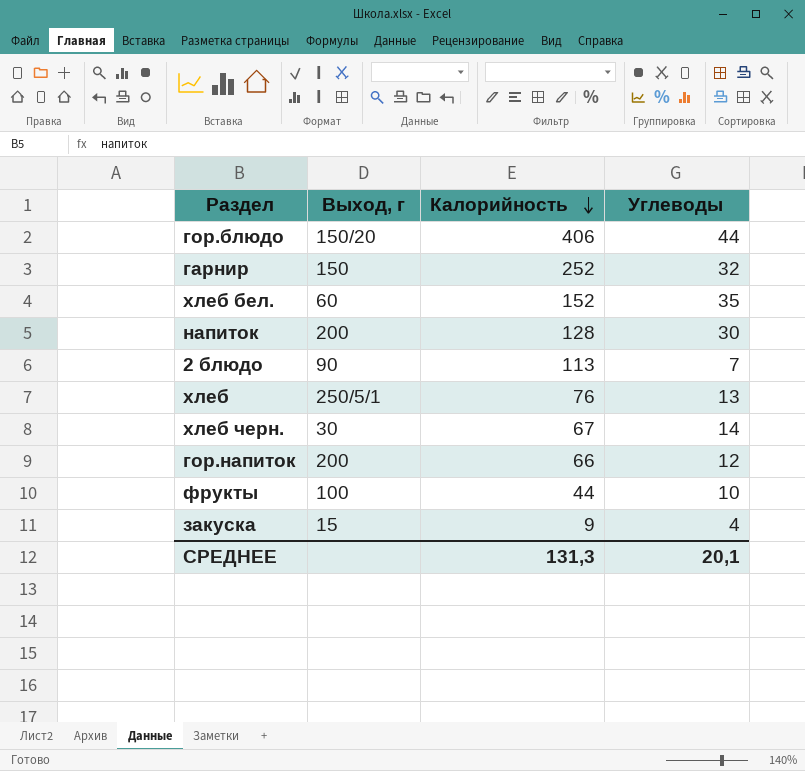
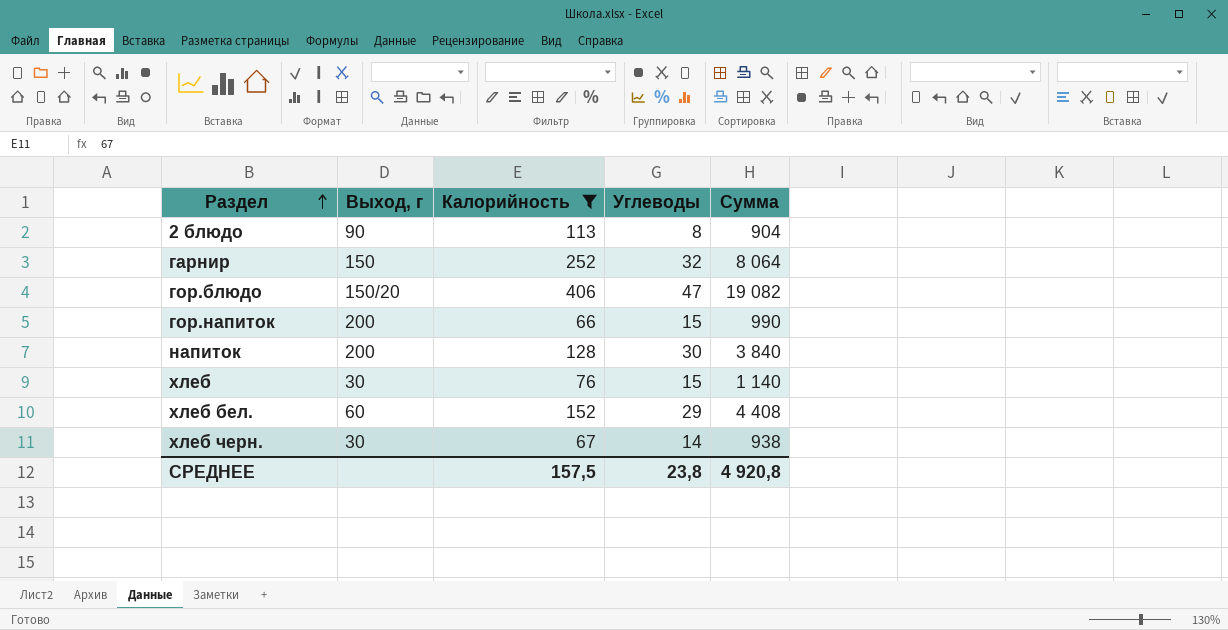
filter: none -> Калорийность >= 66
row order: Калорийность descending -> Раздел ascending
column Сумма | formula: none -> [Калорийность] * [Углеводы]
2 блюдо | Углеводы: 7 -> 8
гор.блюдо | Углеводы: 44 -> 47
гор.напиток | Углеводы: 12 -> 15
хлеб | Выход, г: 250/5/1 -> 30
хлеб | Углеводы: 13 -> 15
хлеб бел. | Углеводы: 35 -> 29
СРЕДНЕЕ | Калорийность: 131,3 -> 157,5
СРЕДНЕЕ | Углеводы: 20,1 -> 23,8

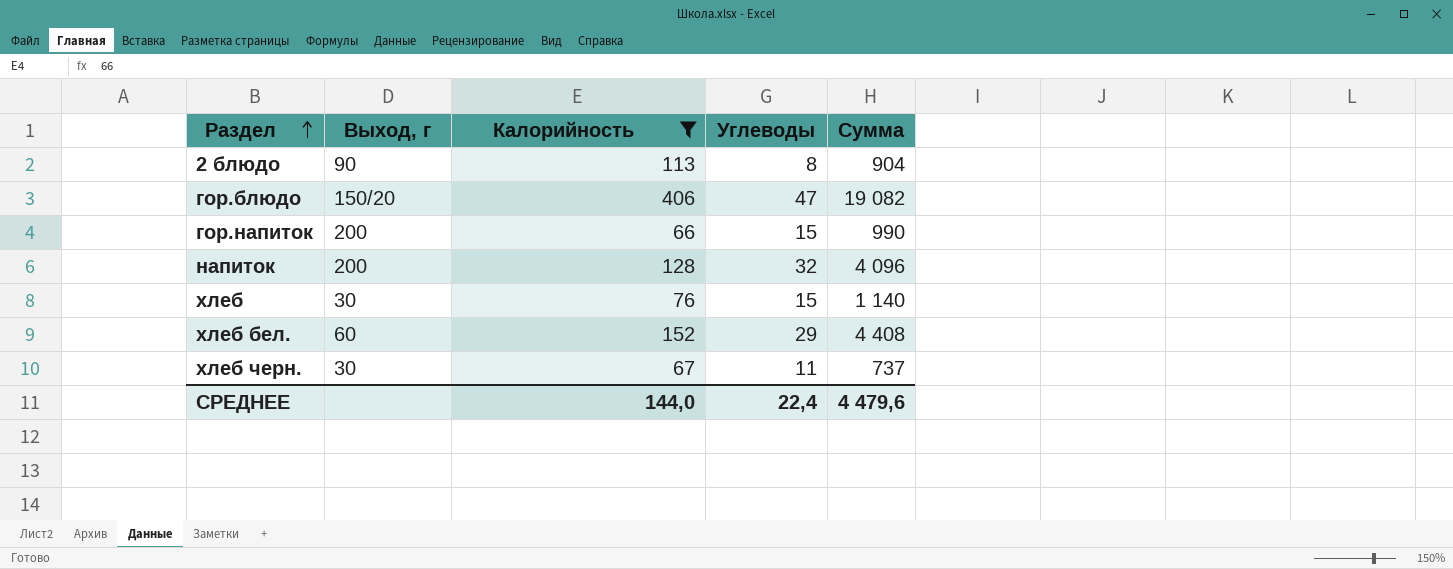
row гарнир: 150 | 252 | 32 | 8 064 -> none
напиток | Углеводы: 30 -> 32
напиток | Сумма: 3 840 -> 4 096
хлеб черн. | Углеводы: 14 -> 11
хлеб черн. | Сумма: 938 -> 737
СРЕДНЕЕ | Калорийность: 157,5 -> 144,0
СРЕДНЕЕ | Углеводы: 23,8 -> 22,4
СРЕДНЕЕ | Сумма: 4 920,8 -> 4 479,6

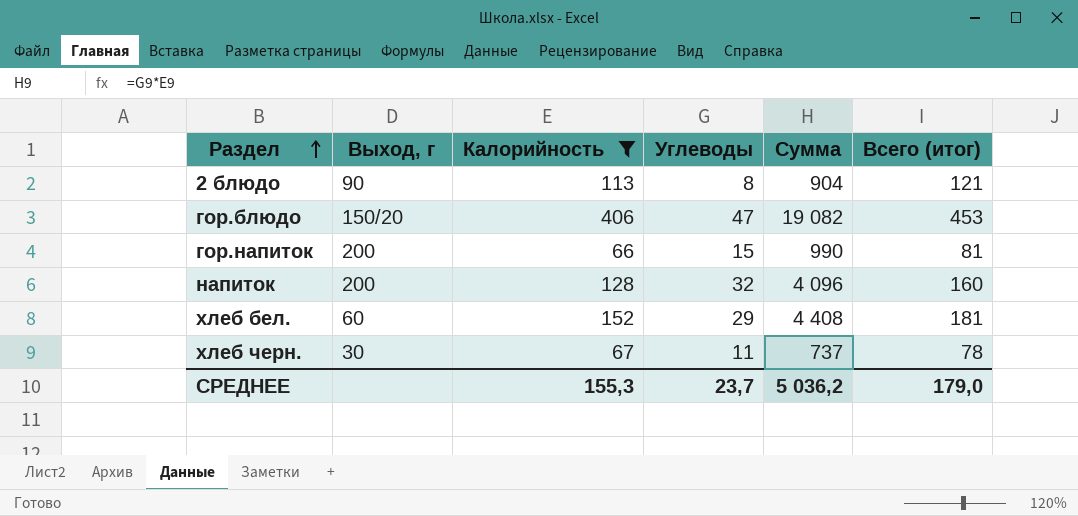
column Всего (итог) | formula: none -> [Калорийность] + [Углеводы]
row хлеб: 30 | 76 | 15 | 1 140 -> none
СРЕДНЕЕ | Калорийность: 144,0 -> 155,3
СРЕДНЕЕ | Углеводы: 22,4 -> 23,7
СРЕДНЕЕ | Сумма: 4 479,6 -> 5 036,2

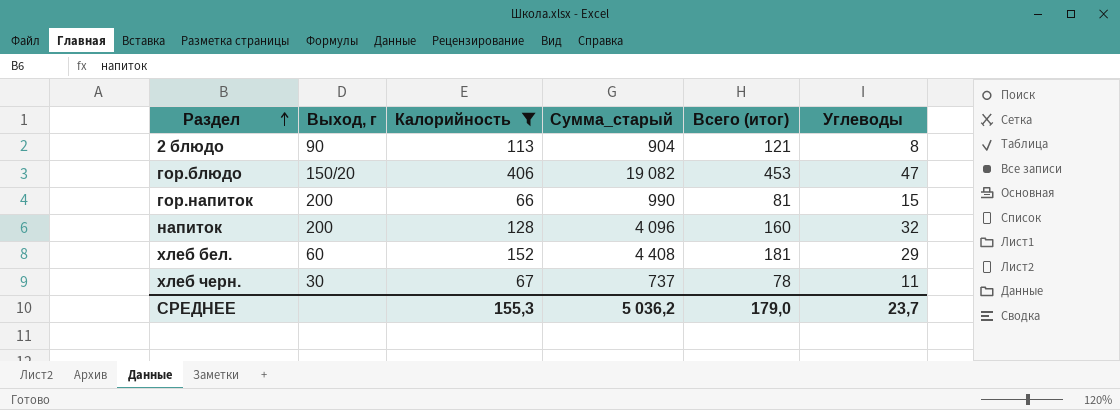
column name: Сумма -> Сумма_старый
column Углеводы | position: 4 -> 6

